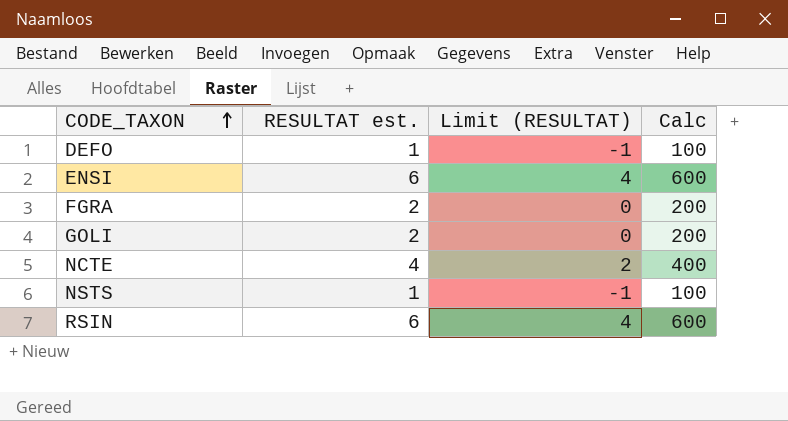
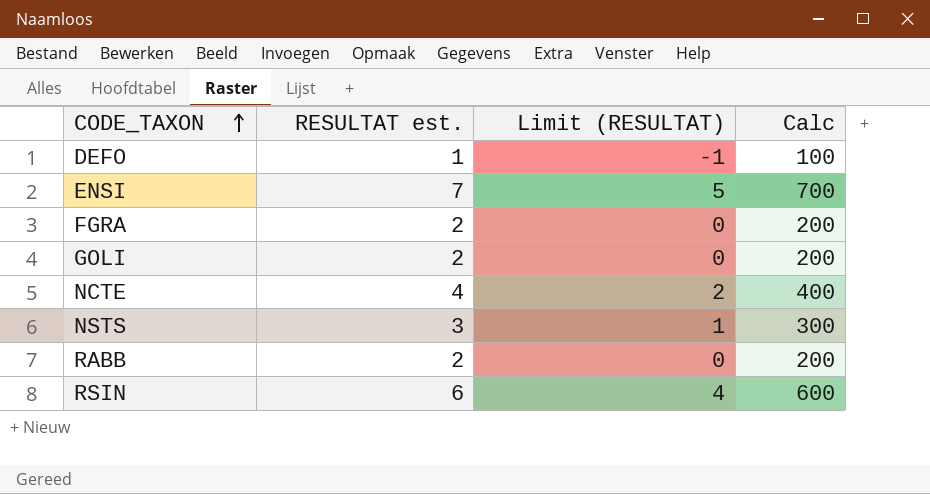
ENSI | RESULTAT est.: 6 -> 7
ENSI | Limit (RESULTAT): 4 -> 5
ENSI | Calc: 600 -> 700
NSTS | RESULTAT est.: 1 -> 3
NSTS | Limit (RESULTAT): -1 -> 1
NSTS | Calc: 100 -> 300
row RABB: none -> 2 | 0 | 200

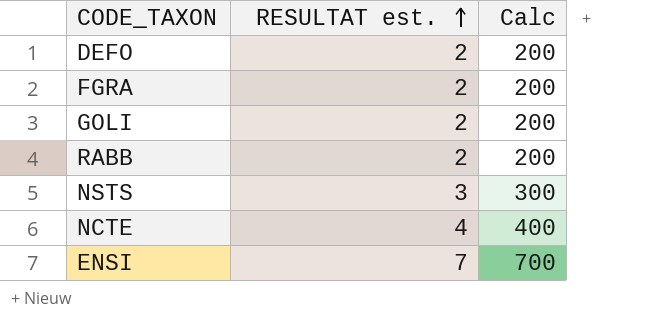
row order: CODE_TAXON ascending -> RESULTAT est. ascending
column Limit (RESULTAT) | formula: [RESULTAT est.] - 2 -> none
row RSIN: 6 | 4 | 600 -> none
DEFO | RESULTAT est.: 1 -> 2
DEFO | Calc: 100 -> 200

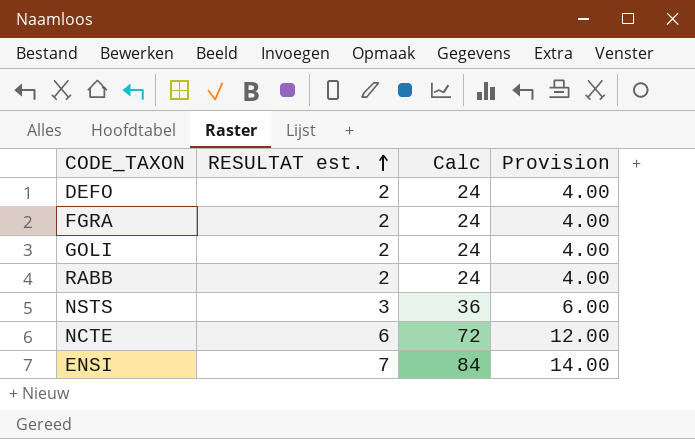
column Calc | formula: [RESULTAT est.] * 100 -> [RESULTAT est.] * 12
column Provision | formula: none -> [RESULTAT est.] * 2
NCTE | RESULTAT est.: 4 -> 6

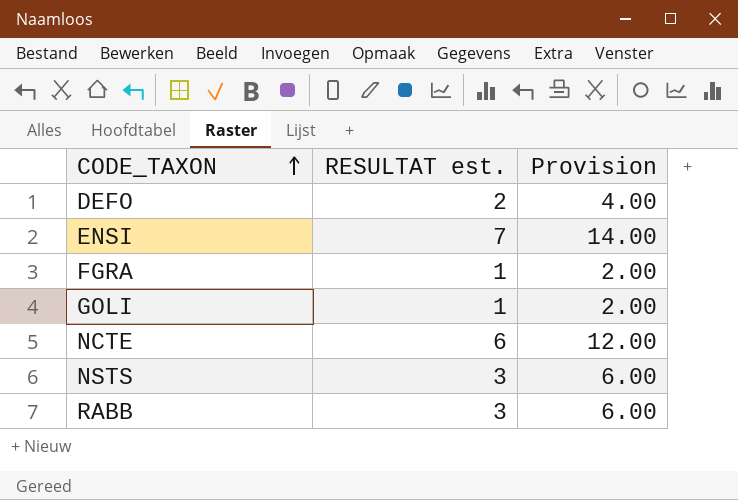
row order: RESULTAT est. ascending -> CODE_TAXON ascending
column Calc | formula: [RESULTAT est.] * 12 -> none
FGRA | RESULTAT est.: 2 -> 1
FGRA | Provision: 4.00 -> 2.00
GOLI | RESULTAT est.: 2 -> 1
GOLI | Provision: 4.00 -> 2.00
RABB | RESULTAT est.: 2 -> 3
RABB | Provision: 4.00 -> 6.00

